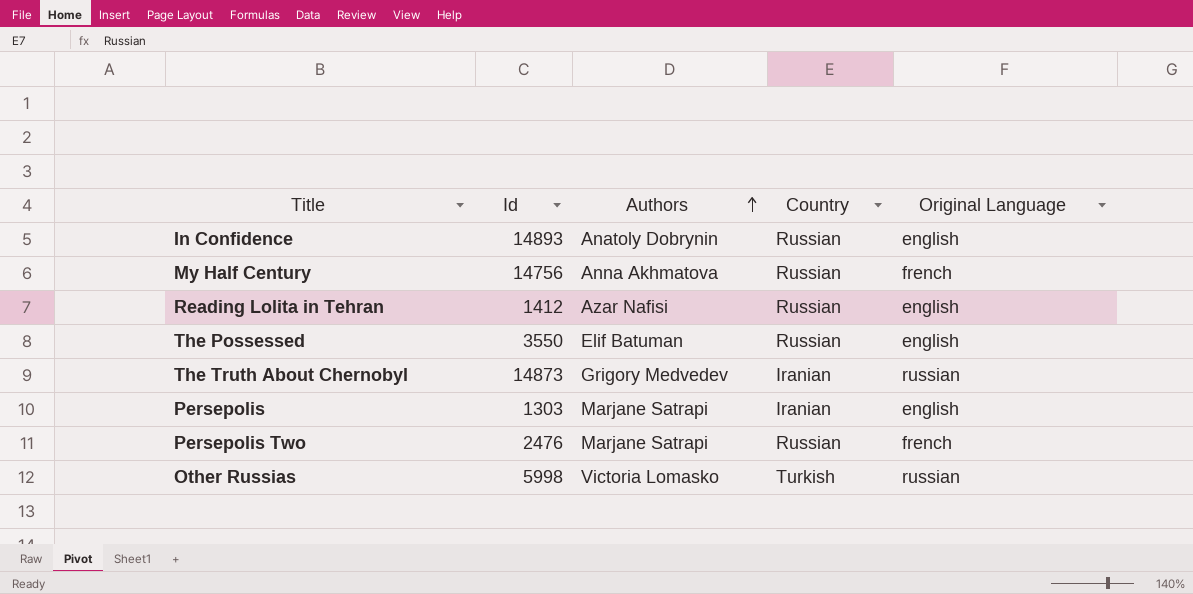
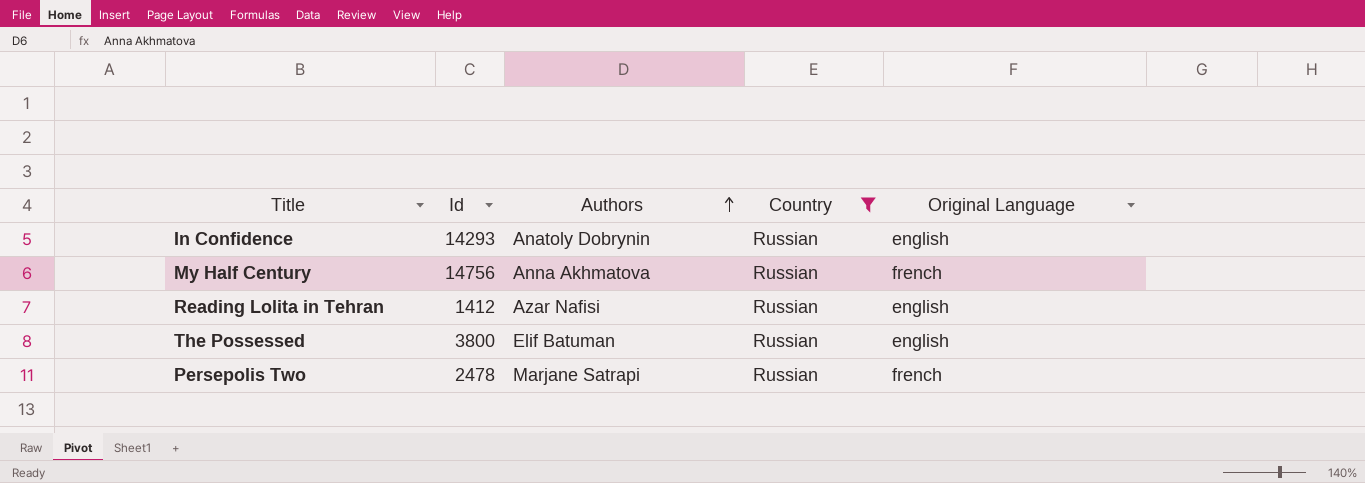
filter: none -> Country = Russian
In Confidence | Id: 14893 -> 14293
The Possessed | Id: 3550 -> 3800
Persepolis Two | Id: 2476 -> 2478

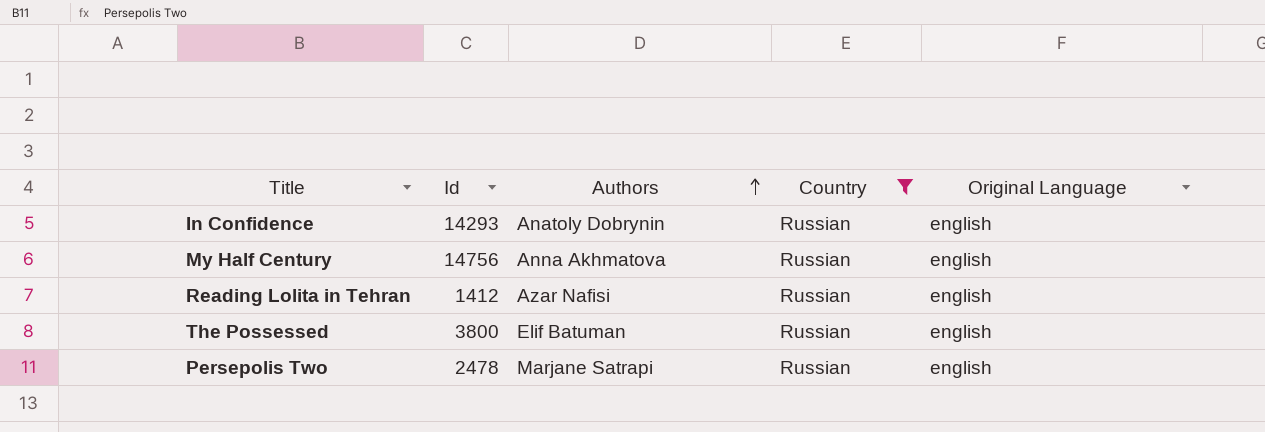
My Half Century | Original Language: french -> english
Persepolis Two | Original Language: french -> english

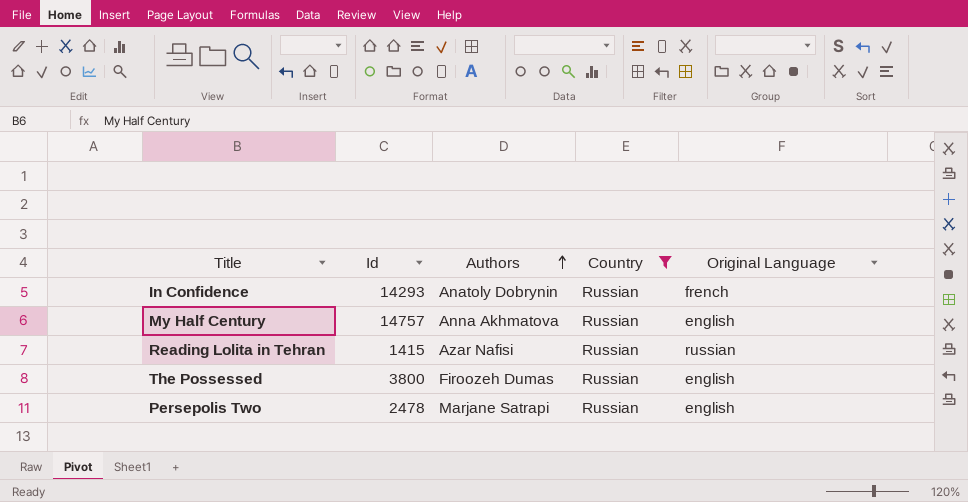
In Confidence | Original Language: english -> french
My Half Century | Id: 14756 -> 14757
Reading Lolita in Tehran | Id: 1412 -> 1415
Reading Lolita in Tehran | Original Language: english -> russian
The Possessed | Authors: Elif Batuman -> Firoozeh Dumas

